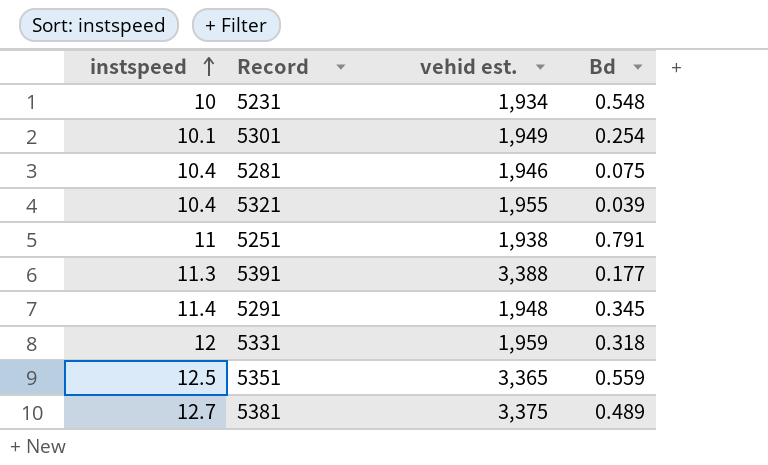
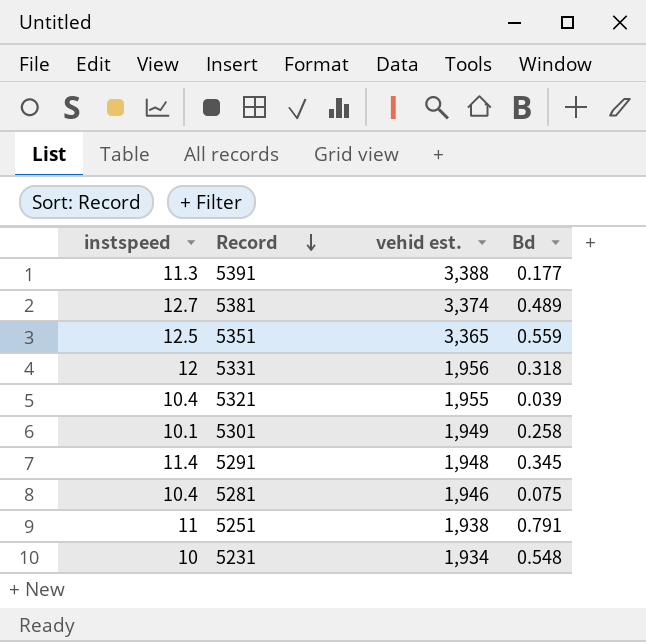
row order: instspeed ascending -> Record descending
5381 | vehid est.: 3,375 -> 3,374
5331 | vehid est.: 1,959 -> 1,956
5301 | Bd: 0.254 -> 0.258

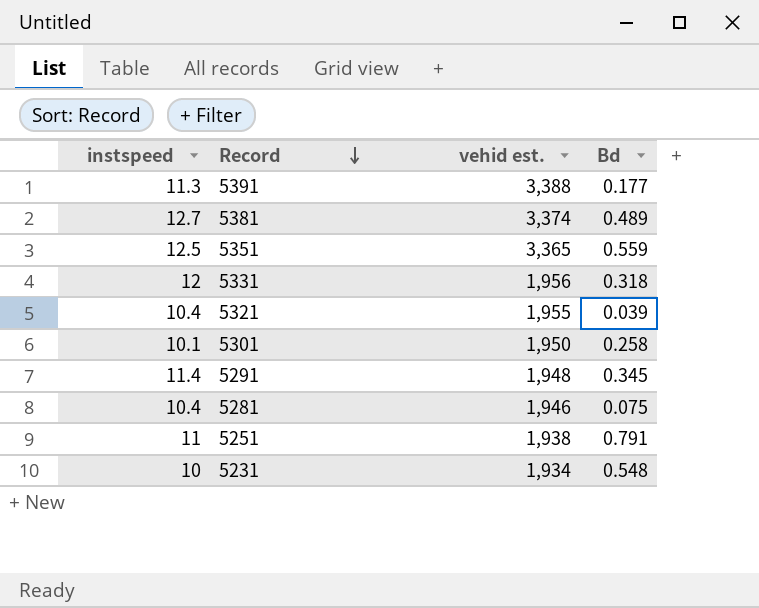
5301 | vehid est.: 1,949 -> 1,950

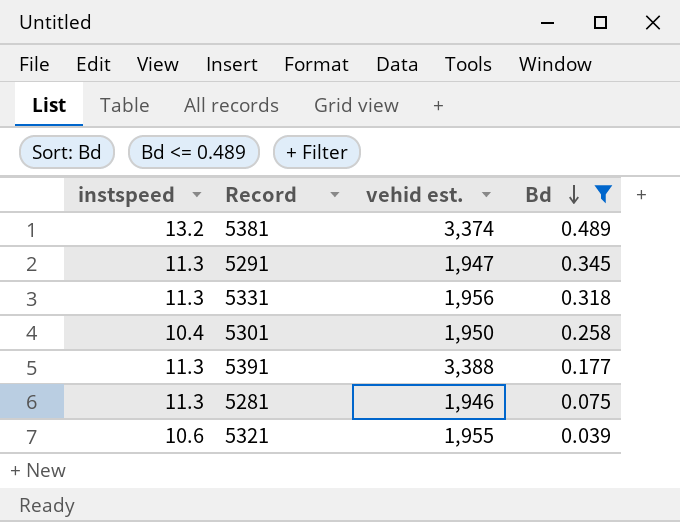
filter: none -> Bd <= 0.489
row order: Record descending -> Bd descending
5381 | instspeed: 12.7 -> 13.2
5291 | instspeed: 11.4 -> 11.3
5291 | vehid est.: 1,948 -> 1,947
5331 | instspeed: 12 -> 11.3
5301 | instspeed: 10.1 -> 10.4
5281 | instspeed: 10.4 -> 11.3
5321 | instspeed: 10.4 -> 10.6

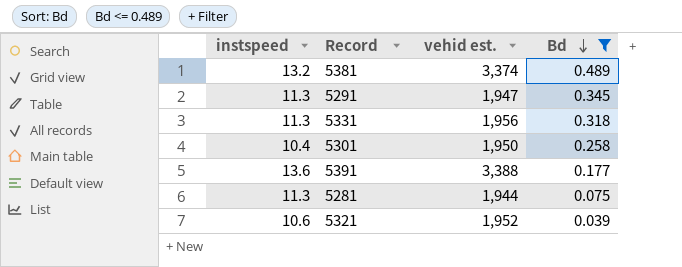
5391 | instspeed: 11.3 -> 13.6
5281 | vehid est.: 1,946 -> 1,944
5321 | vehid est.: 1,955 -> 1,952

